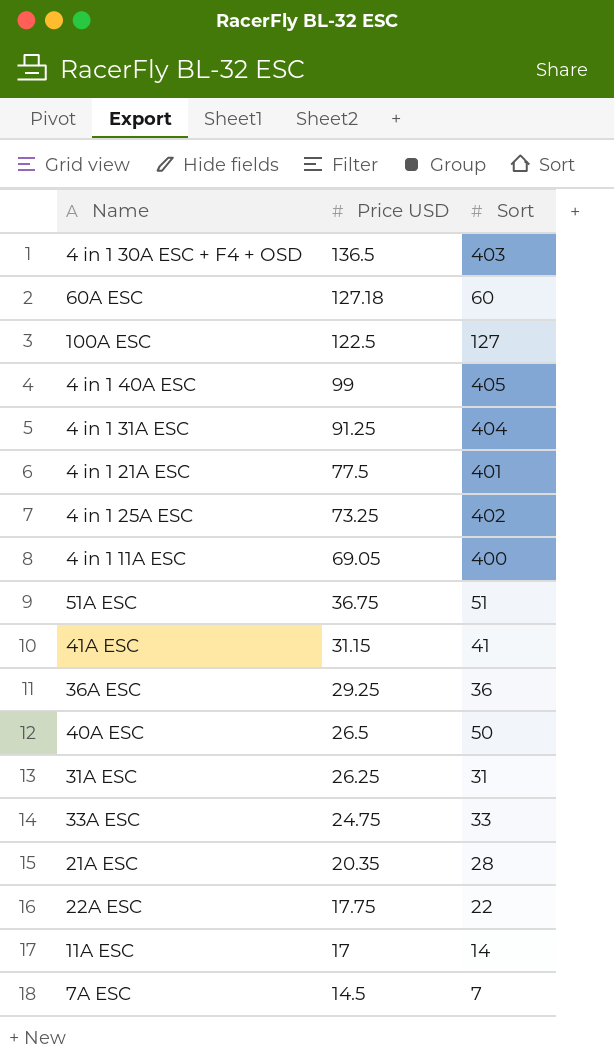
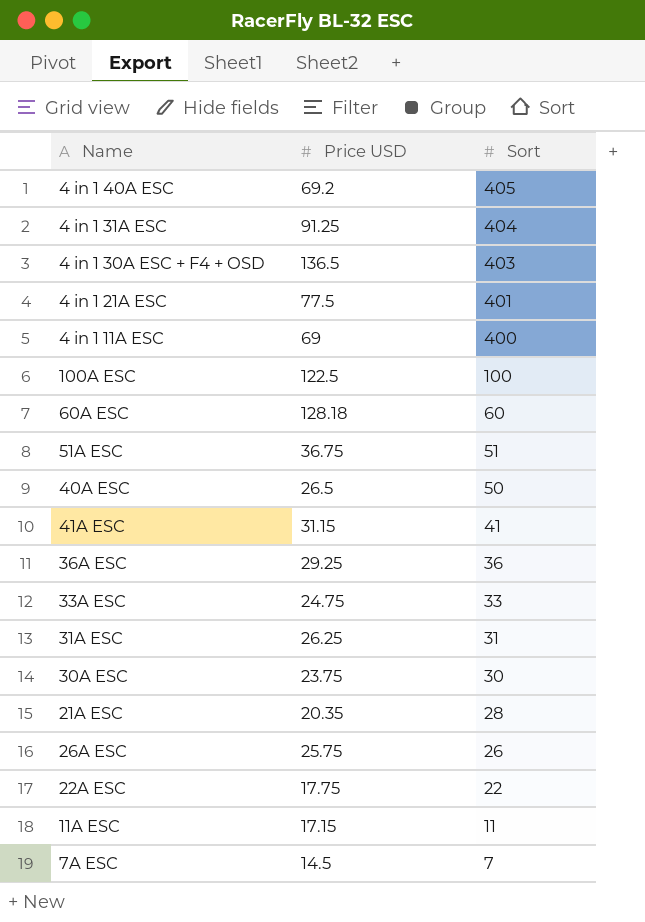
row order: Price USD descending -> Sort descending
row 4 in 1 25A ESC: 73.25 | 402 -> none
4 in 1 40A ESC | Price USD: 99 -> 69.2
4 in 1 11A ESC | Price USD: 69.05 -> 69
100A ESC | Sort: 127 -> 100
60A ESC | Price USD: 127.18 -> 128.18
row 30A ESC: none -> 23.75 | 30
row 26A ESC: none -> 25.75 | 26
11A ESC | Price USD: 17 -> 17.15
11A ESC | Sort: 14 -> 11

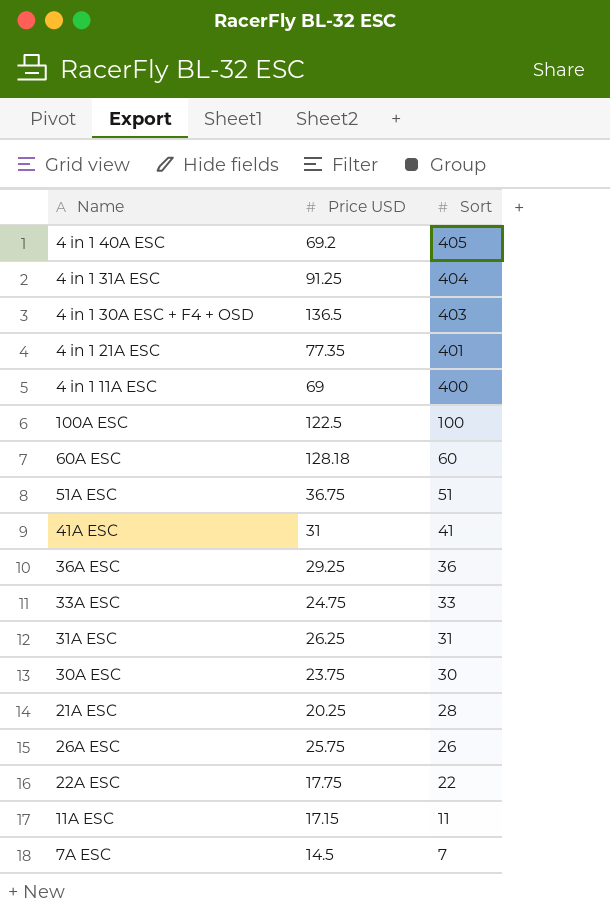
row 40A ESC: 26.5 | 50 -> none
4 in 1 21A ESC | Price USD: 77.5 -> 77.35
41A ESC | Price USD: 31.15 -> 31
21A ESC | Price USD: 20.35 -> 20.25

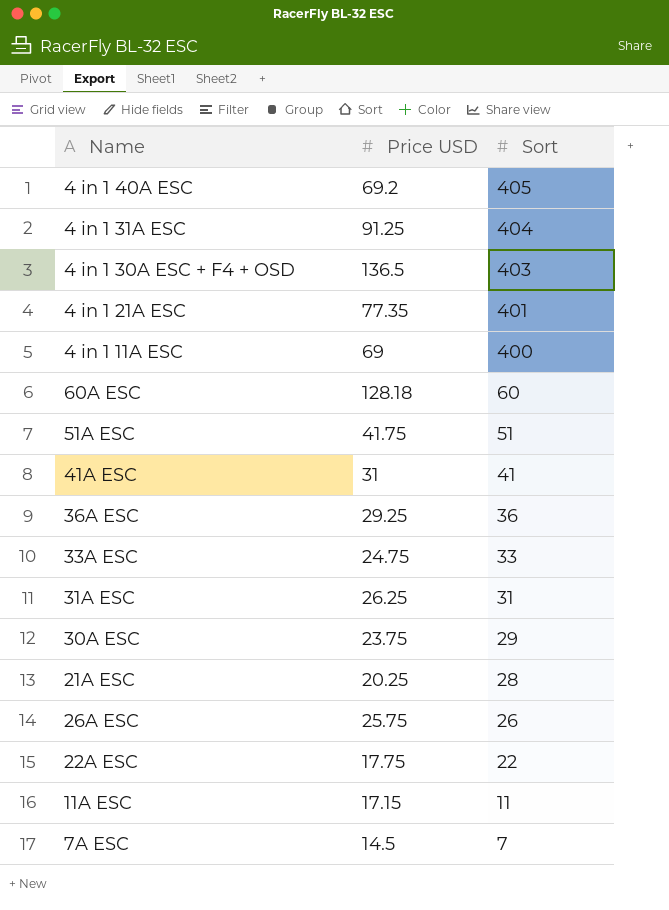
row 100A ESC: 122.5 | 100 -> none
51A ESC | Price USD: 36.75 -> 41.75
30A ESC | Sort: 30 -> 29

